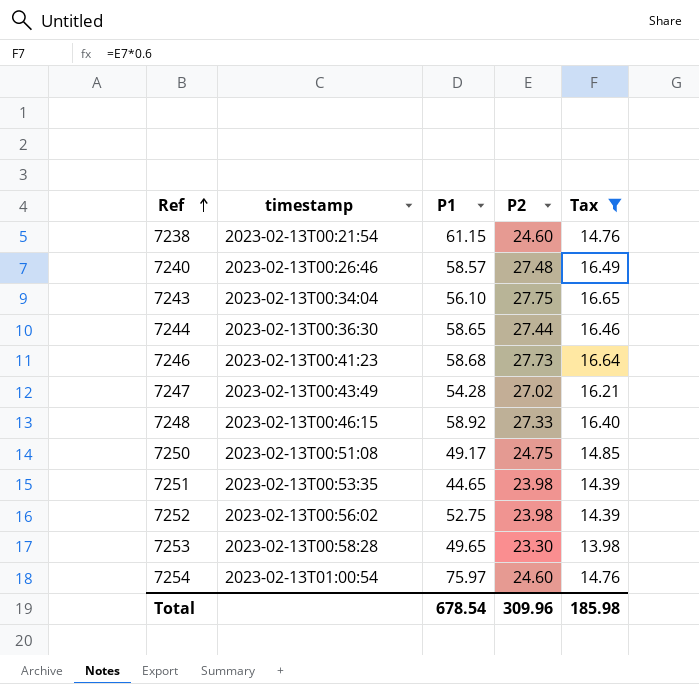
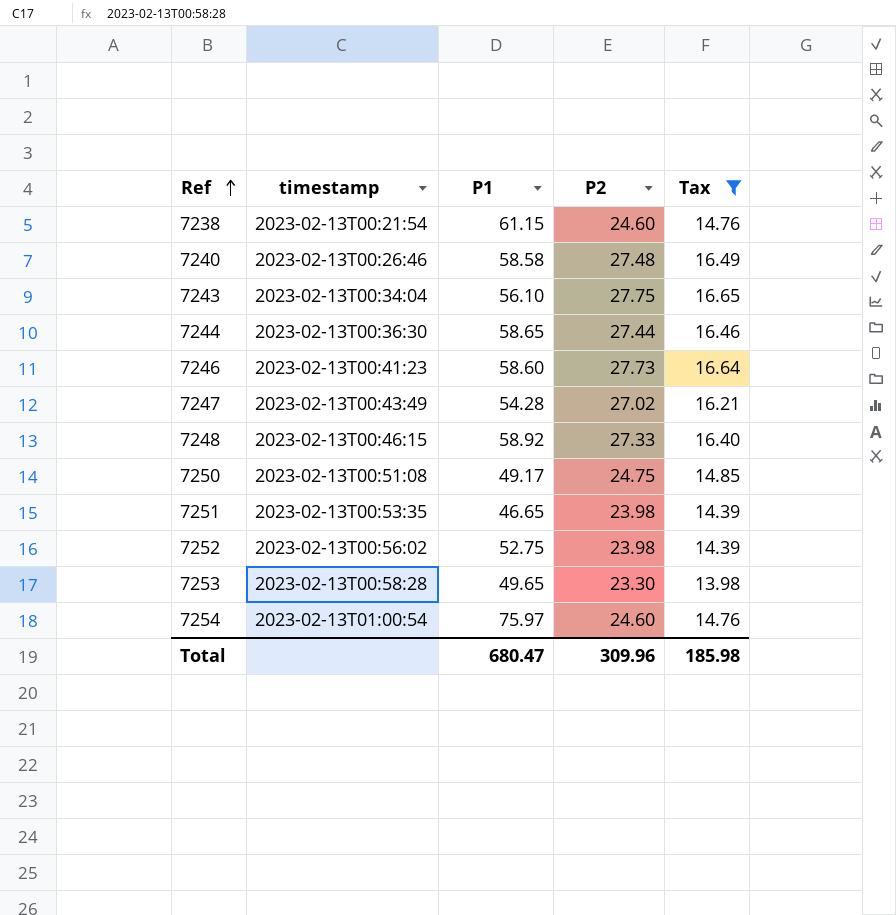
7240 | P1: 58.57 -> 58.58
7246 | P1: 58.68 -> 58.60
7251 | P1: 44.65 -> 46.65
Total | P1: 678.54 -> 680.47

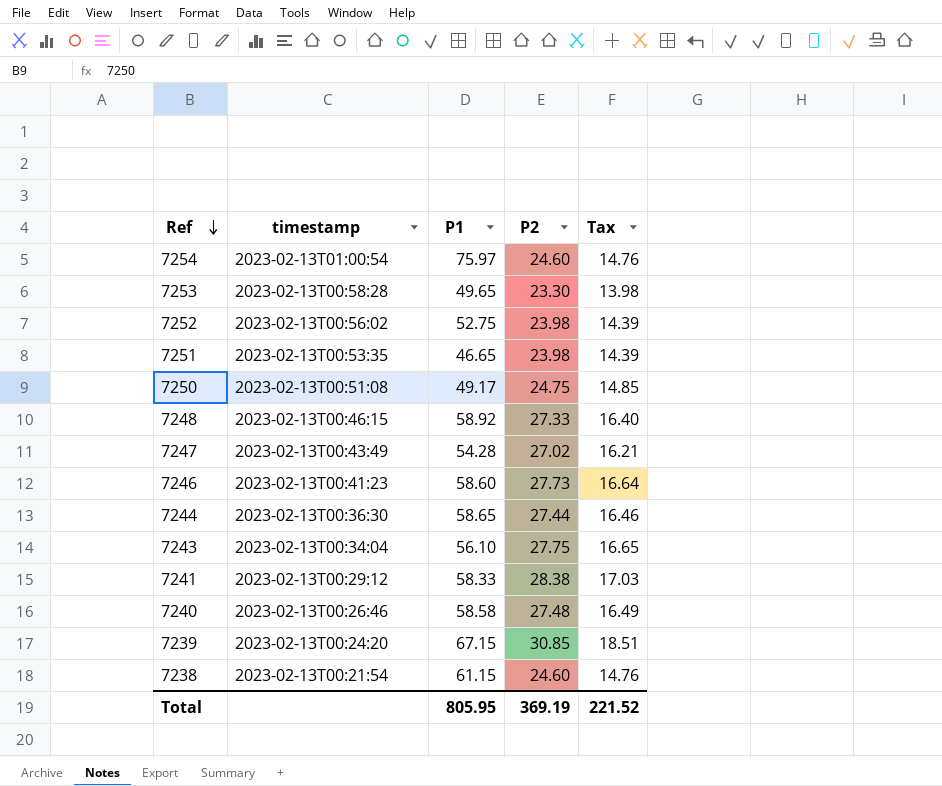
filter: Tax <= 16.65 -> none
row order: Ref ascending -> Ref descending
Total | P1: 680.47 -> 805.95
Total | P2: 309.96 -> 369.19
Total | Tax: 185.98 -> 221.52

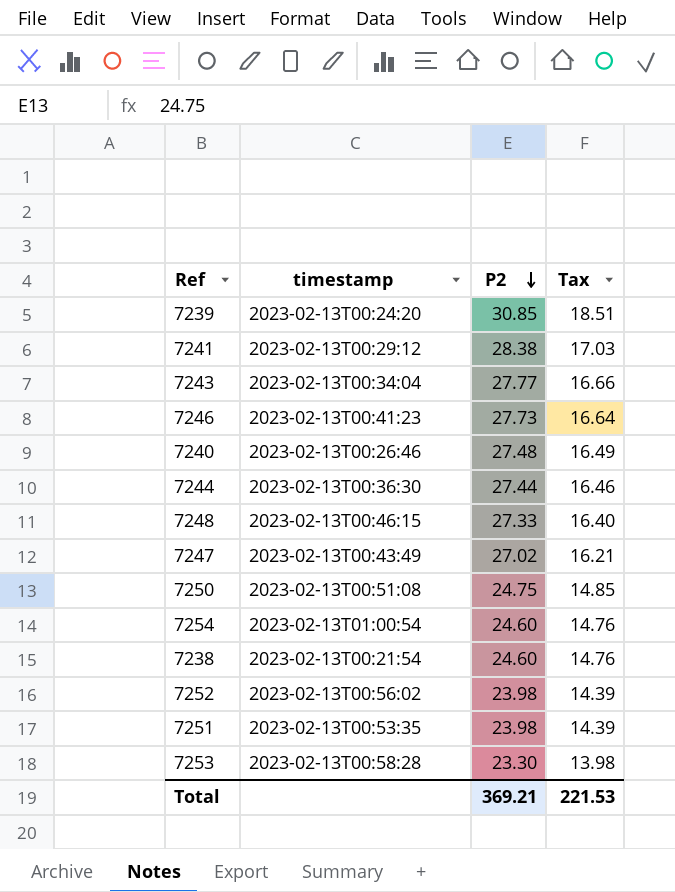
row order: Ref descending -> P2 descending
column P1 | position: 3 -> none
7243 | P2: 27.75 -> 27.77
7243 | Tax: 16.65 -> 16.66
Total | P2: 369.19 -> 369.21
Total | Tax: 221.52 -> 221.53

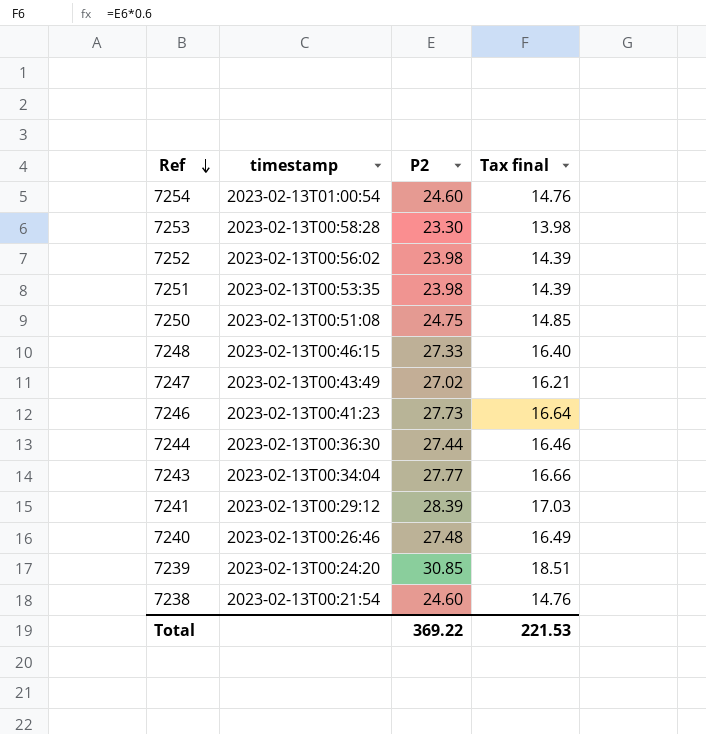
row order: P2 descending -> Ref descending
column name: Tax -> Tax final
7241 | P2: 28.38 -> 28.39
Total | P2: 369.21 -> 369.22

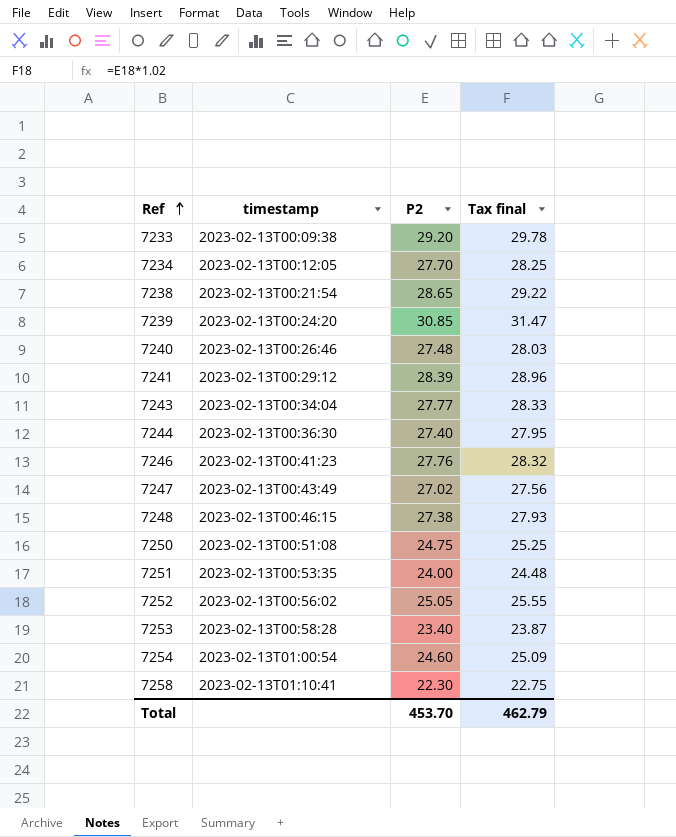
row order: Ref descending -> Ref ascending
column Tax final | formula: [P2] * 0.6 -> [P2] * 1.02
row 7233: none -> 2023-02-13T00:09:38 | 29.20 | 29.78
row 7234: none -> 2023-02-13T00:12:05 | 27.70 | 28.25
7238 | P2: 24.60 -> 28.65
7244 | P2: 27.44 -> 27.40
7246 | P2: 27.73 -> 27.76
7248 | P2: 27.33 -> 27.38
7251 | P2: 23.98 -> 24.00
7252 | P2: 23.98 -> 25.05
7253 | P2: 23.30 -> 23.40
row 7258: none -> 2023-02-13T01:10:41 | 22.30 | 22.75
Total | P2: 369.22 -> 453.70
Total | Tax final: 221.53 -> 462.79

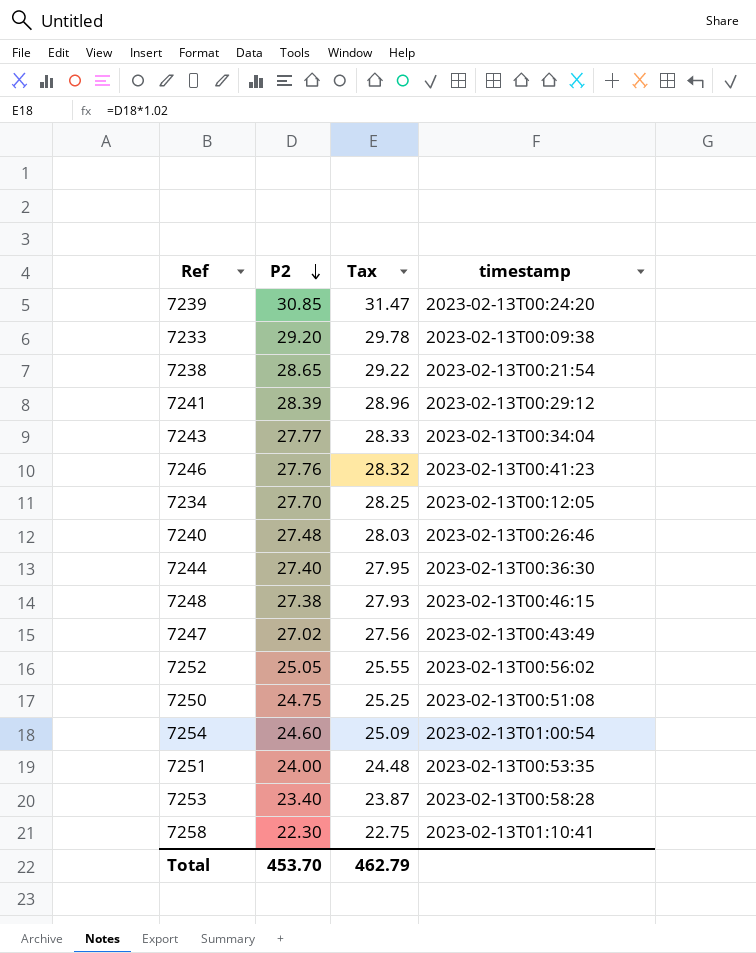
row order: Ref ascending -> P2 descending
column name: Tax final -> Tax
column timestamp | position: 2 -> 4

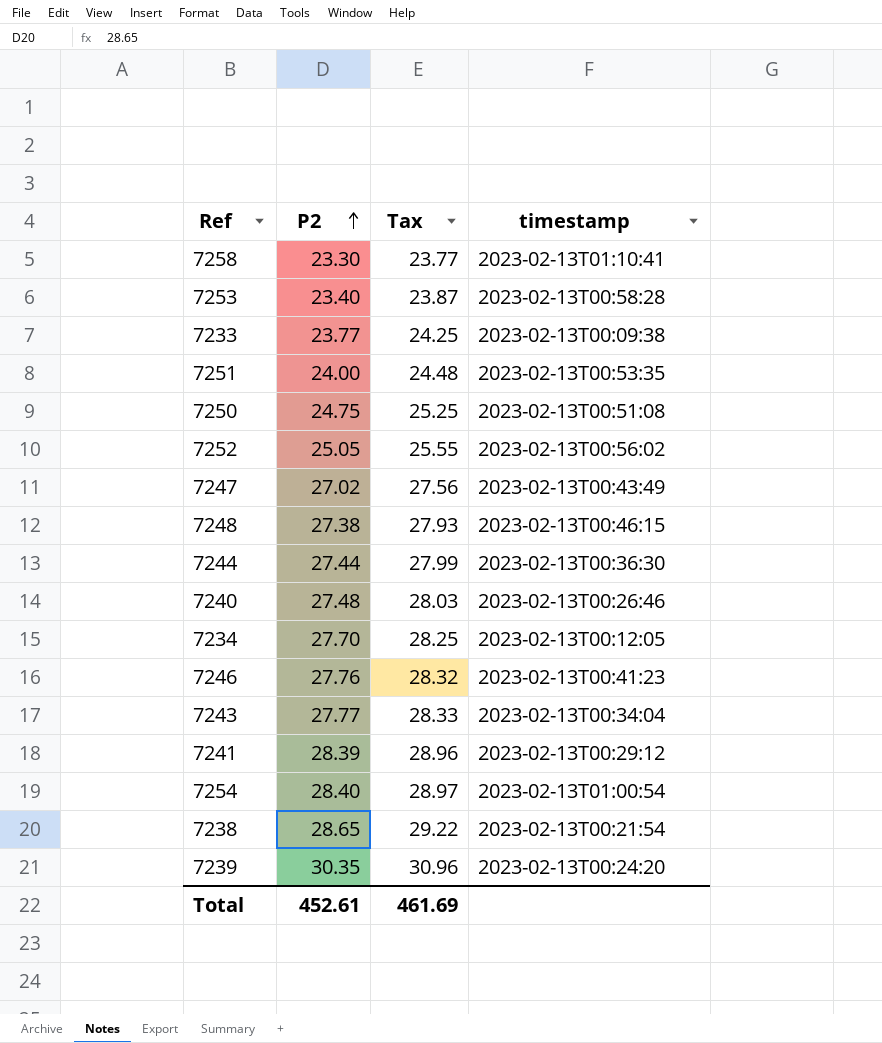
row order: P2 descending -> P2 ascending
7258 | P2: 22.30 -> 23.30
7258 | Tax: 22.75 -> 23.77
7233 | P2: 29.20 -> 23.77
7233 | Tax: 29.78 -> 24.25
7244 | P2: 27.40 -> 27.44
7244 | Tax: 27.95 -> 27.99
7254 | P2: 24.60 -> 28.40
7254 | Tax: 25.09 -> 28.97
7239 | P2: 30.85 -> 30.35
7239 | Tax: 31.47 -> 30.96
Total | P2: 453.70 -> 452.61
Total | Tax: 462.79 -> 461.69

